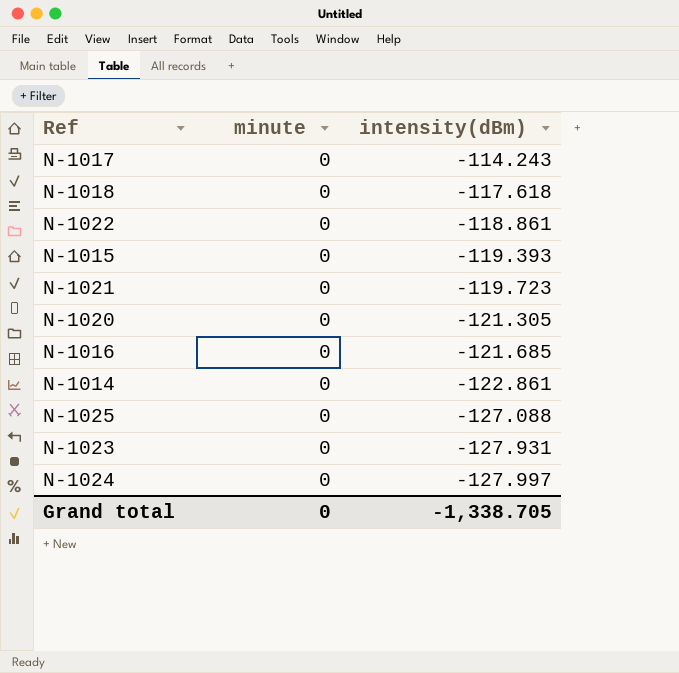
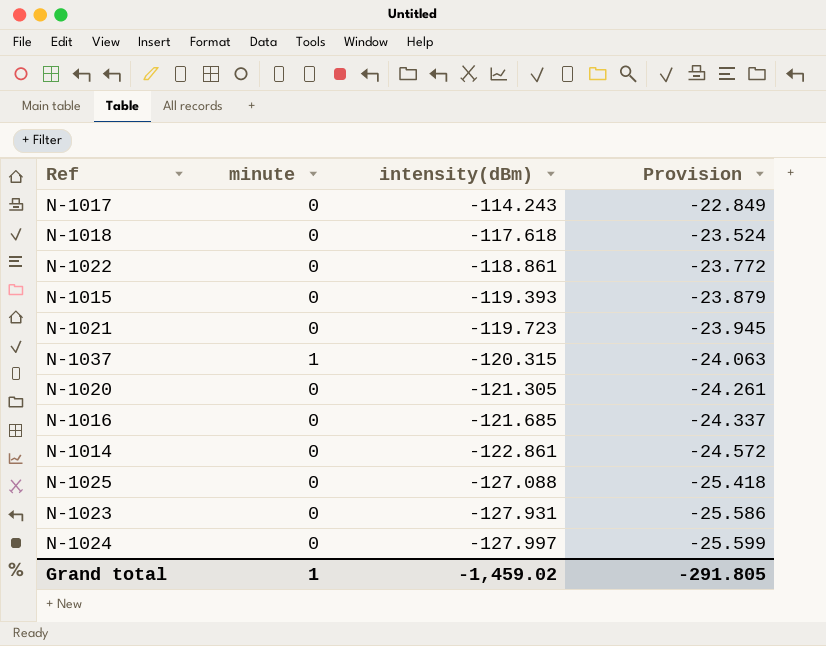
column Provision | formula: none -> [intensity(dBm)] * 0.2
row N-1037: none -> 1 | -120.315 | -24.063
Grand total | minute: 0 -> 1
Grand total | intensity(dBm): -1,338.705 -> -1,459.02

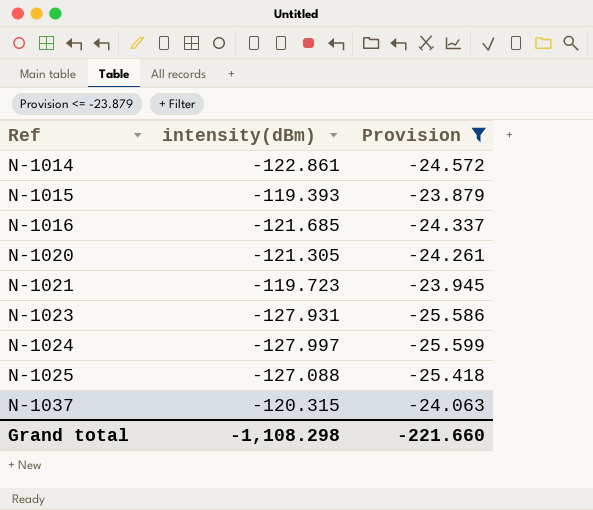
filter: none -> Provision <= -23.879
row order: intensity(dBm) descending -> Ref ascending
column minute | position: 2 -> none
Grand total | intensity(dBm): -1,459.02 -> -1,108.298
Grand total | Provision: -291.805 -> -221.660

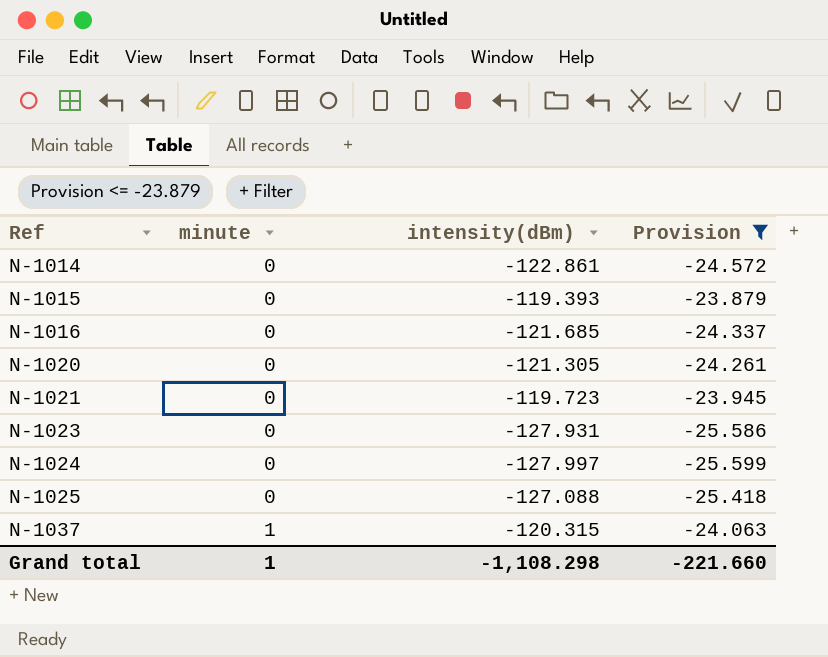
column minute | position: none -> 2

